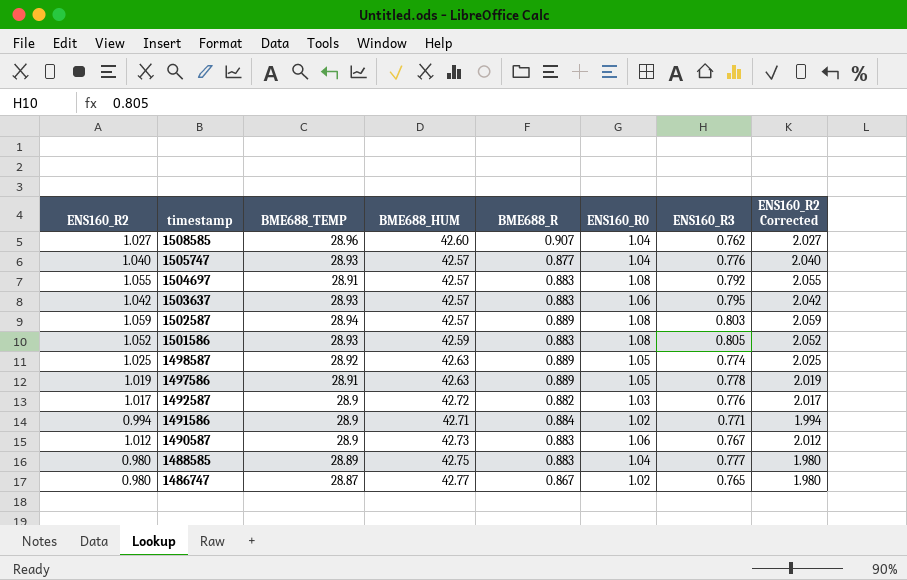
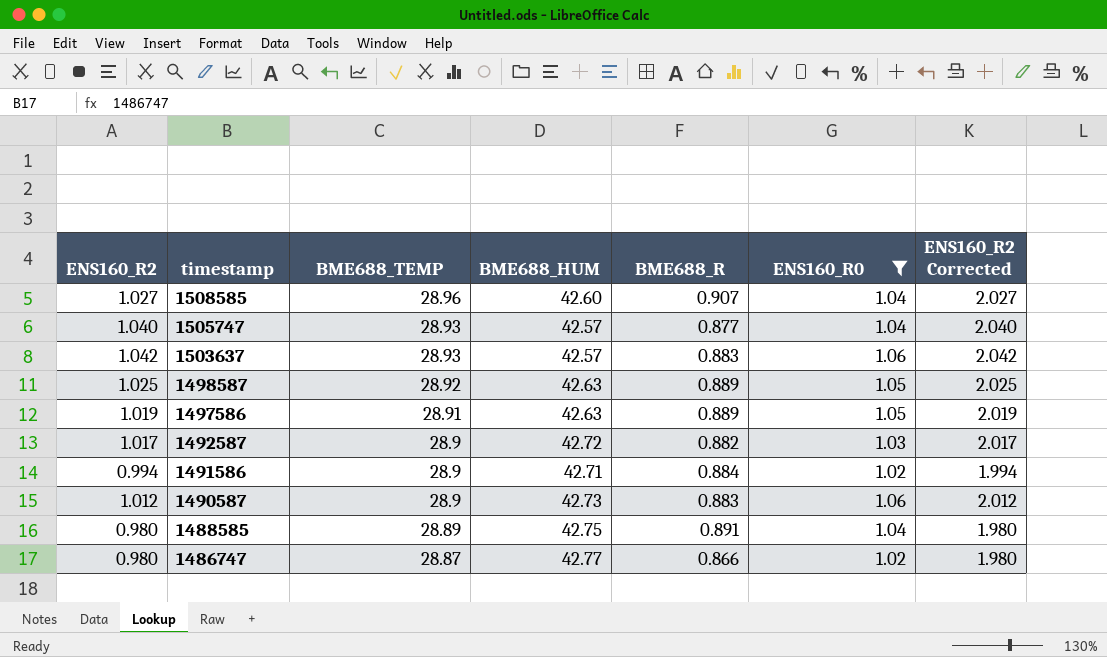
filter: none -> ENS160_R0 != 1.08
column ENS160_R3 | position: 7 -> none
1488585 | BME688_R: 0.883 -> 0.891
1486747 | BME688_R: 0.867 -> 0.866

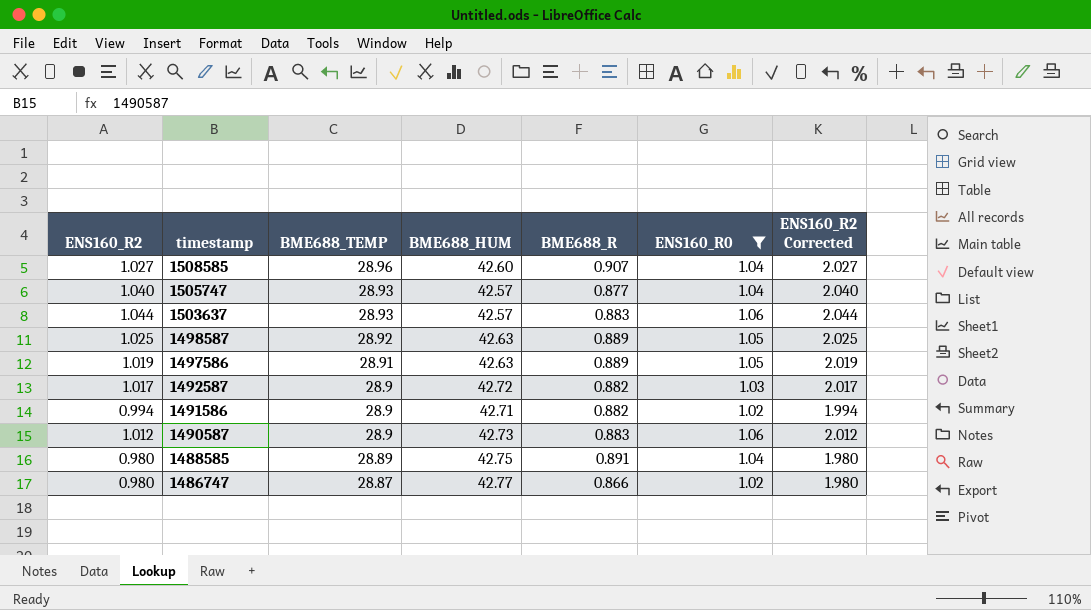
1503637 | ENS160_R2: 1.042 -> 1.044
1503637 | ENS160_R2 Corrected: 2.042 -> 2.044
1491586 | BME688_R: 0.884 -> 0.882

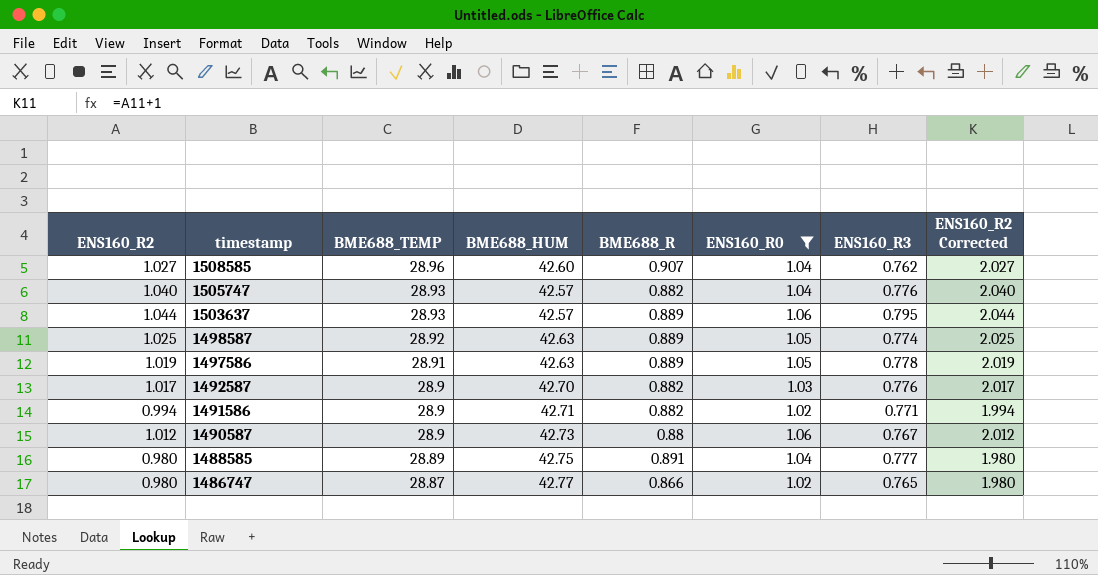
column ENS160_R3 | position: none -> 7
1505747 | BME688_R: 0.877 -> 0.882
1503637 | BME688_R: 0.883 -> 0.889
1492587 | BME688_HUM: 42.72 -> 42.70
1490587 | BME688_R: 0.883 -> 0.88

